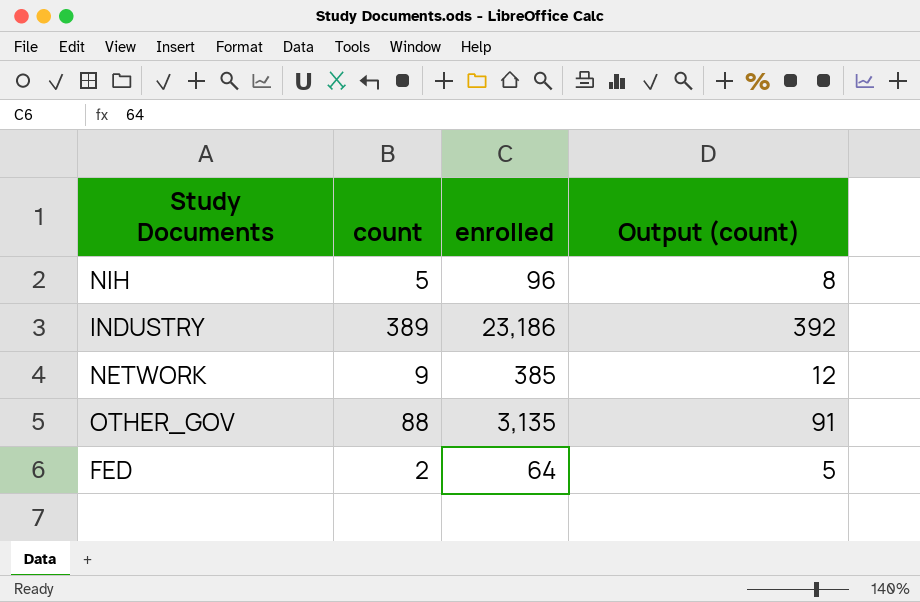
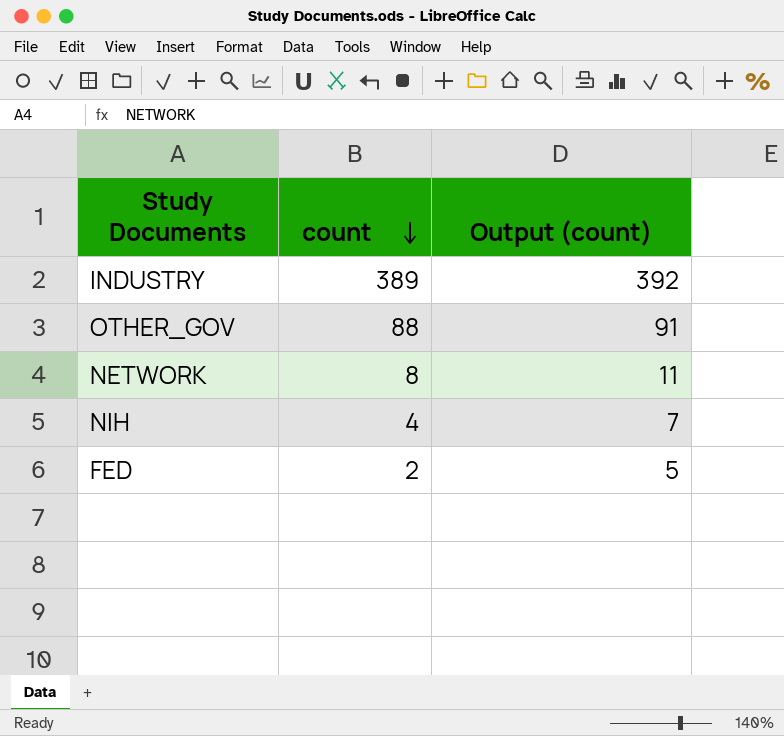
row order: none -> count descending
column enrolled | position: 3 -> none
NETWORK | count: 9 -> 8
NETWORK | Output (count): 12 -> 11
NIH | count: 5 -> 4
NIH | Output (count): 8 -> 7

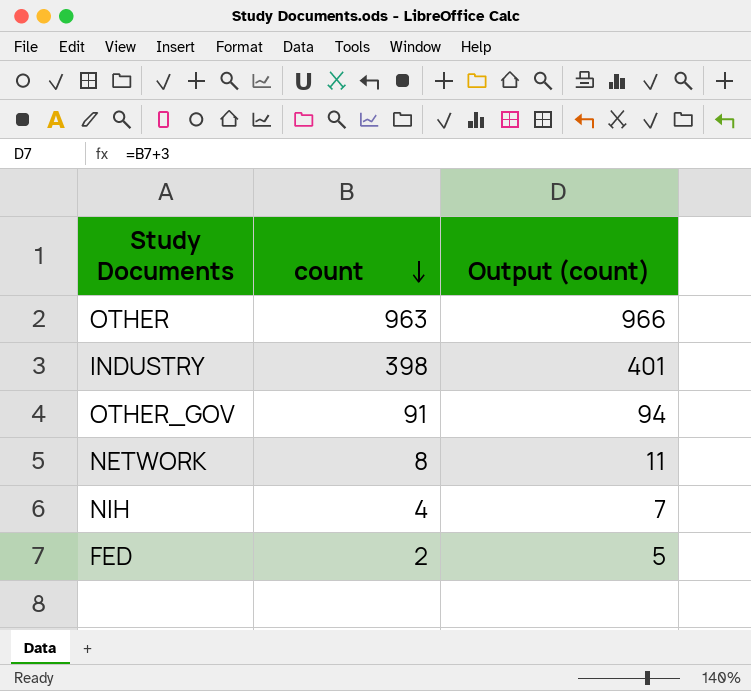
row OTHER: none -> 963 | 966
INDUSTRY | count: 389 -> 398
INDUSTRY | Output (count): 392 -> 401
OTHER_GOV | count: 88 -> 91
OTHER_GOV | Output (count): 91 -> 94

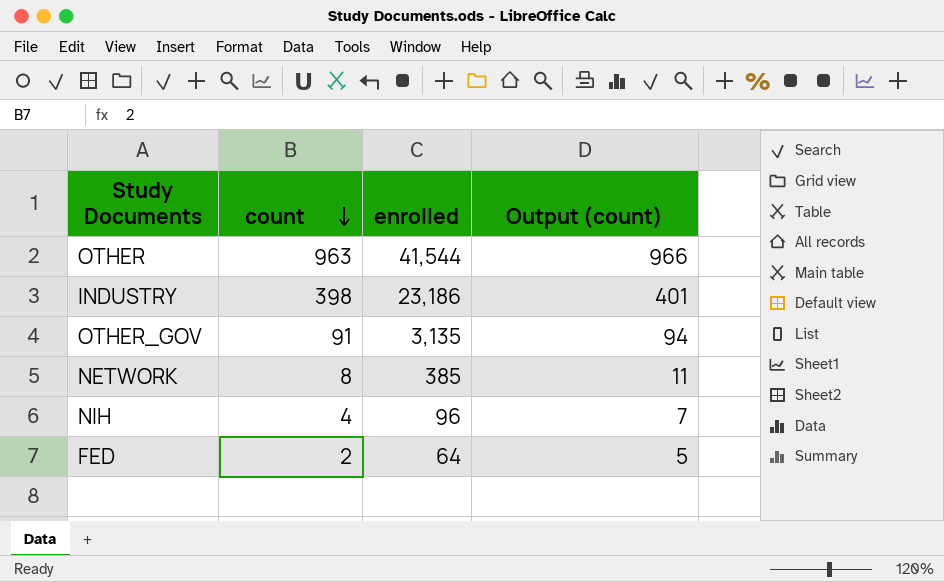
column enrolled | position: none -> 3

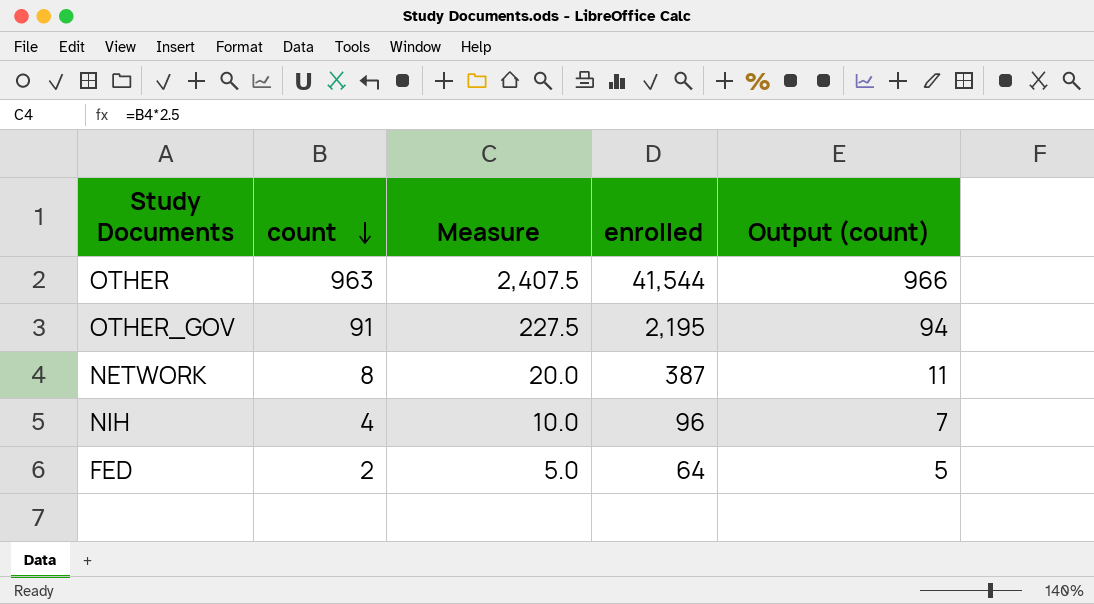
column Measure | formula: none -> [count] * 2.5
row INDUSTRY: 398 | 23,186 | 401 -> none
OTHER_GOV | enrolled: 3,135 -> 2,195
NETWORK | enrolled: 385 -> 387

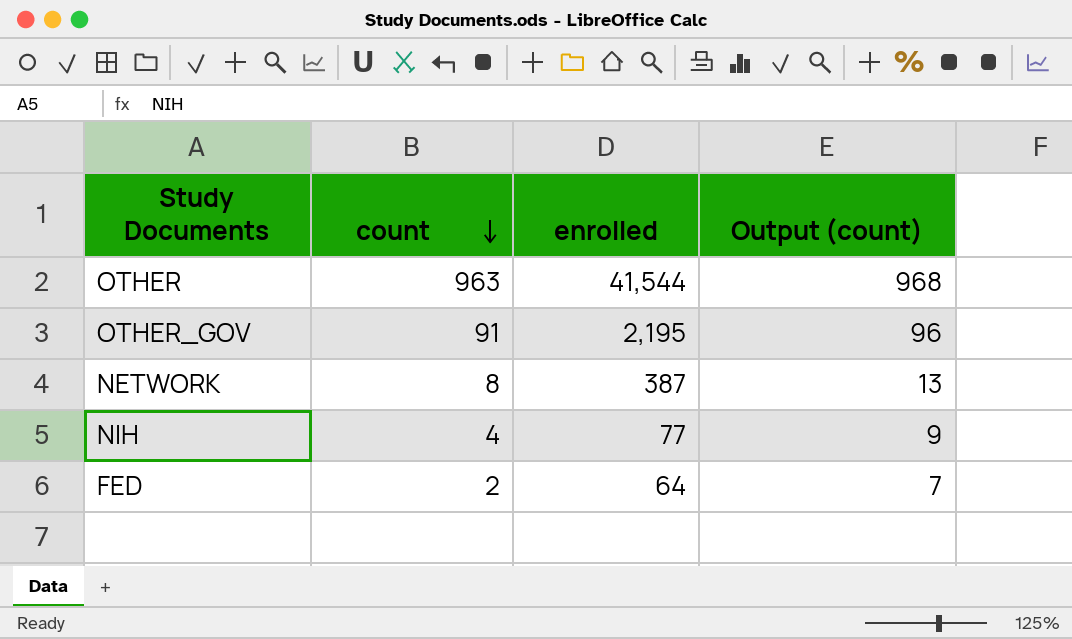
column Measure | formula: [count] * 2.5 -> none
column Output (count) | formula: [count] + 3 -> [count] + 5
NIH | enrolled: 96 -> 77

